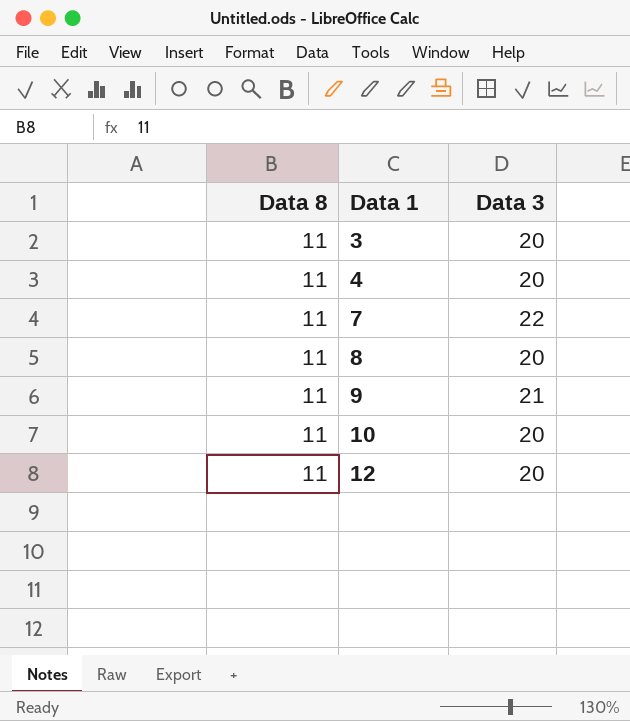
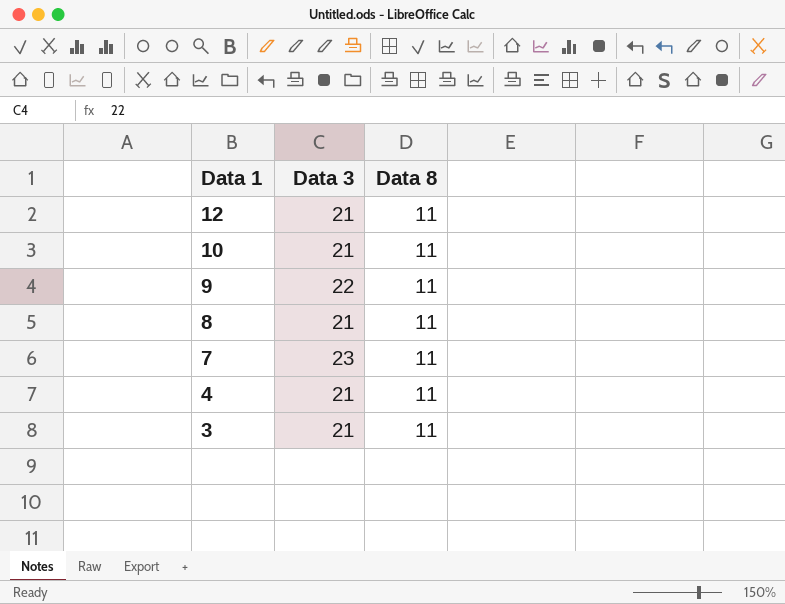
row order: Data 1 ascending -> Data 1 descending
column Data 8 | position: 1 -> 3
12 | Data 3: 20 -> 21
10 | Data 3: 20 -> 21
9 | Data 3: 21 -> 22
8 | Data 3: 20 -> 21
7 | Data 3: 22 -> 23
4 | Data 3: 20 -> 21
3 | Data 3: 20 -> 21

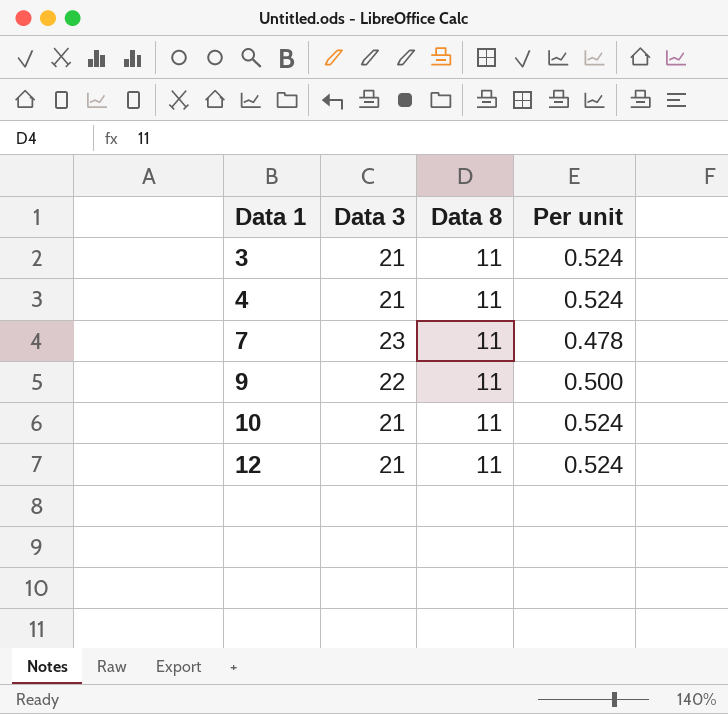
row order: Data 1 descending -> Data 1 ascending
column Per unit | formula: none -> [Data 8] / [Data 3]
row 8: 21 | 11 -> none

